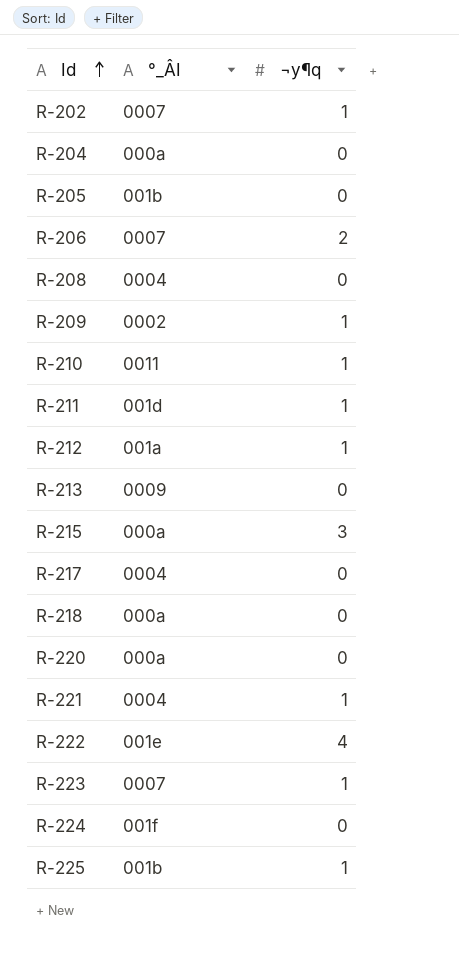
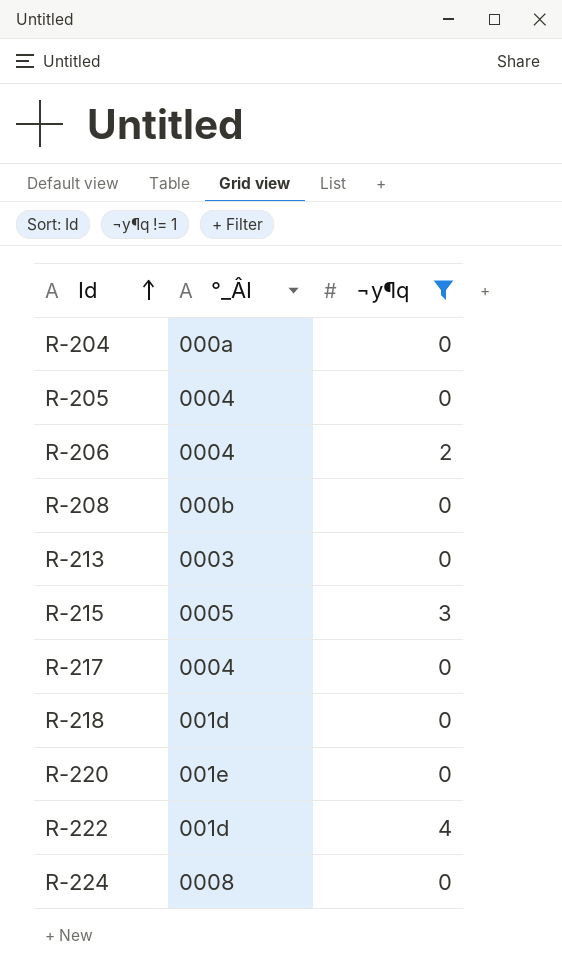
filter: none -> ¬y¶q != 1
R-205 | °_ÂI: 001b -> 0004
R-206 | °_ÂI: 0007 -> 0004
R-208 | °_ÂI: 0004 -> 000b
R-213 | °_ÂI: 0009 -> 0003
R-215 | °_ÂI: 000a -> 0005
R-218 | °_ÂI: 000a -> 001d
R-220 | °_ÂI: 000a -> 001e
R-222 | °_ÂI: 001e -> 001d
R-224 | °_ÂI: 001f -> 0008

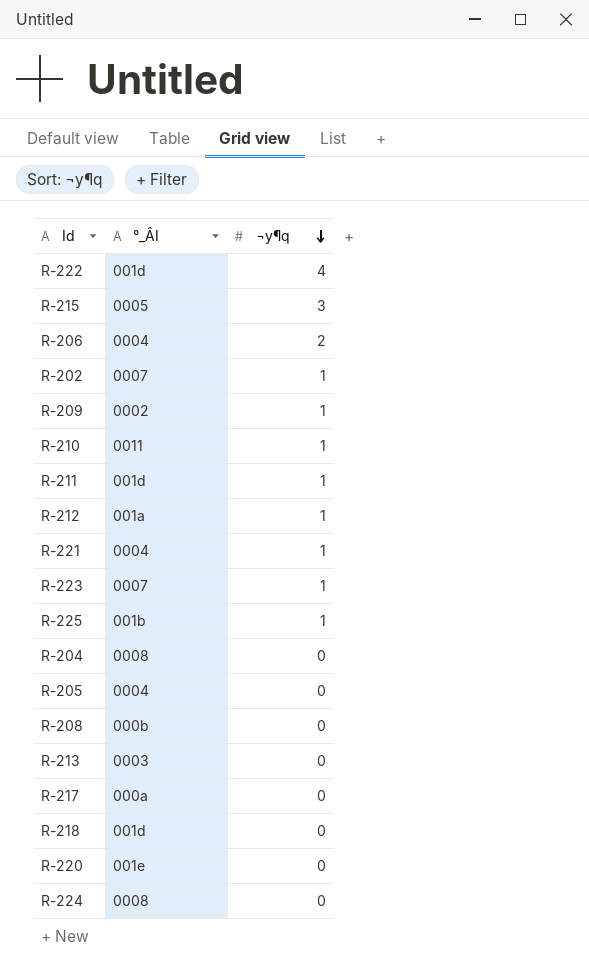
filter: ¬y¶q != 1 -> none
row order: Id ascending -> ¬y¶q descending
R-204 | °_ÂI: 000a -> 0008
R-217 | °_ÂI: 0004 -> 000a

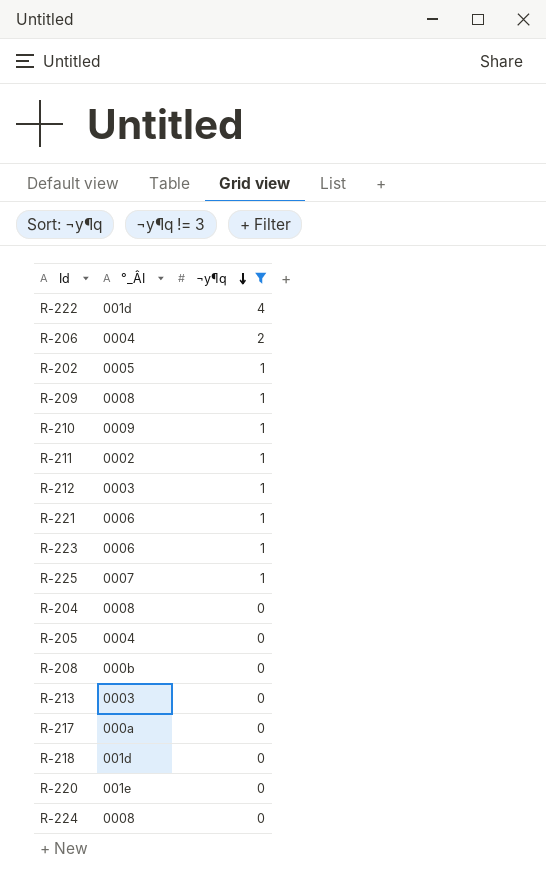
filter: none -> ¬y¶q != 3
R-202 | °_ÂI: 0007 -> 0005
R-209 | °_ÂI: 0002 -> 0008
R-210 | °_ÂI: 0011 -> 0009
R-211 | °_ÂI: 001d -> 0002
R-212 | °_ÂI: 001a -> 0003
R-221 | °_ÂI: 0004 -> 0006
R-223 | °_ÂI: 0007 -> 0006
R-225 | °_ÂI: 001b -> 0007

